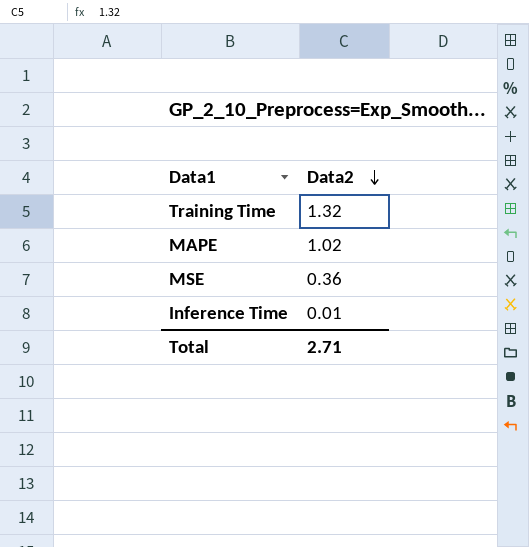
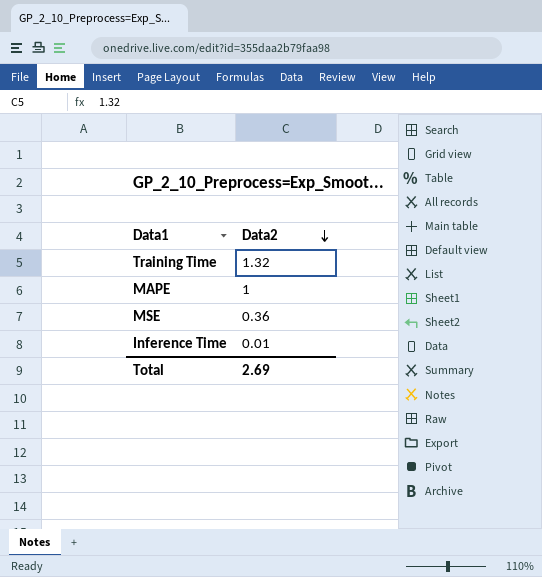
MAPE | Data2: 1.02 -> 1
Total | Data2: 2.71 -> 2.69

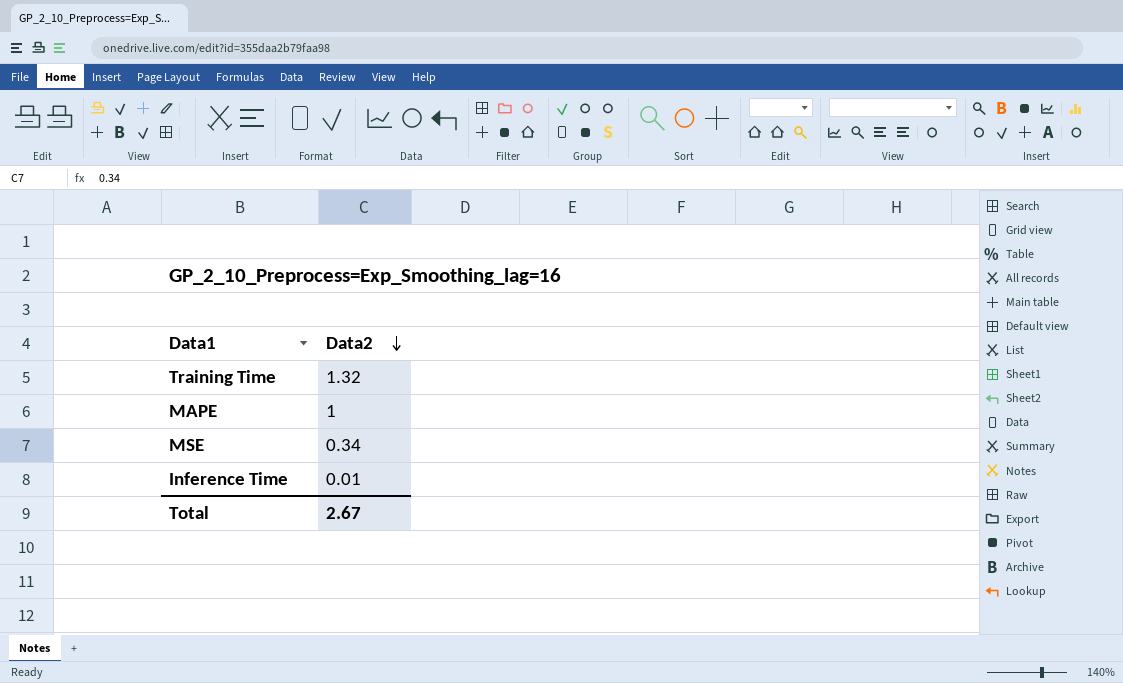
MSE | Data2: 0.36 -> 0.34
Total | Data2: 2.69 -> 2.67

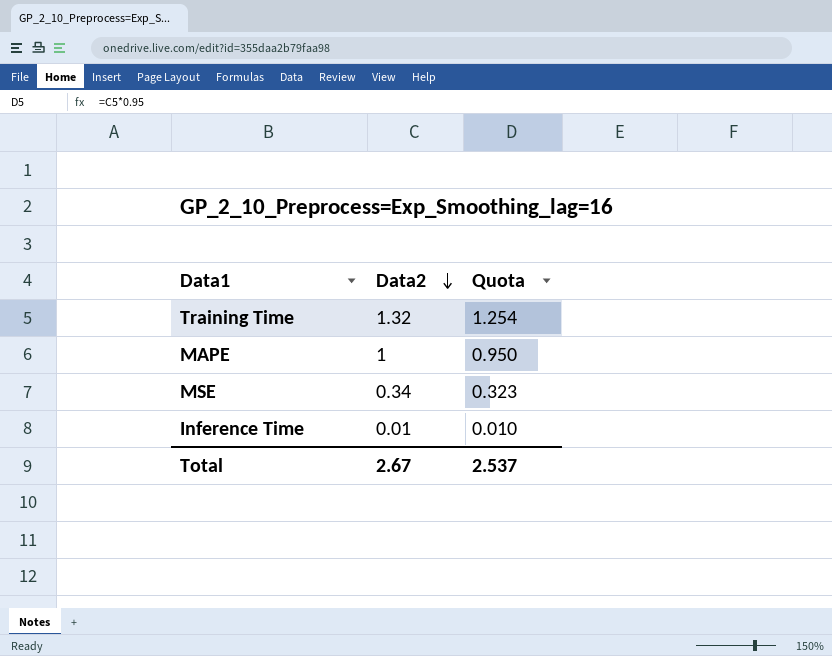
column Quota | formula: none -> [Data2] * 0.95

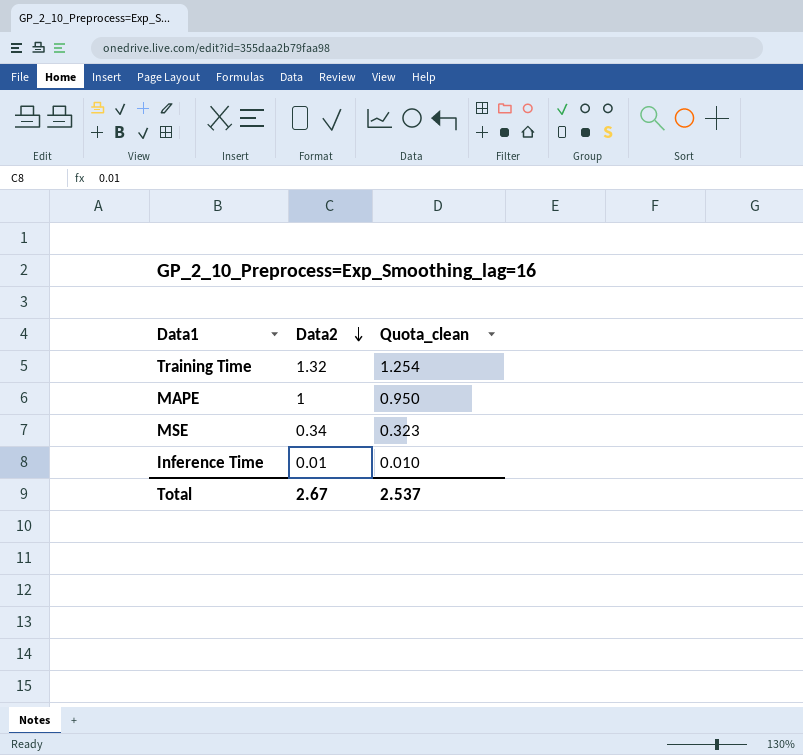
column name: Quota -> Quota_clean

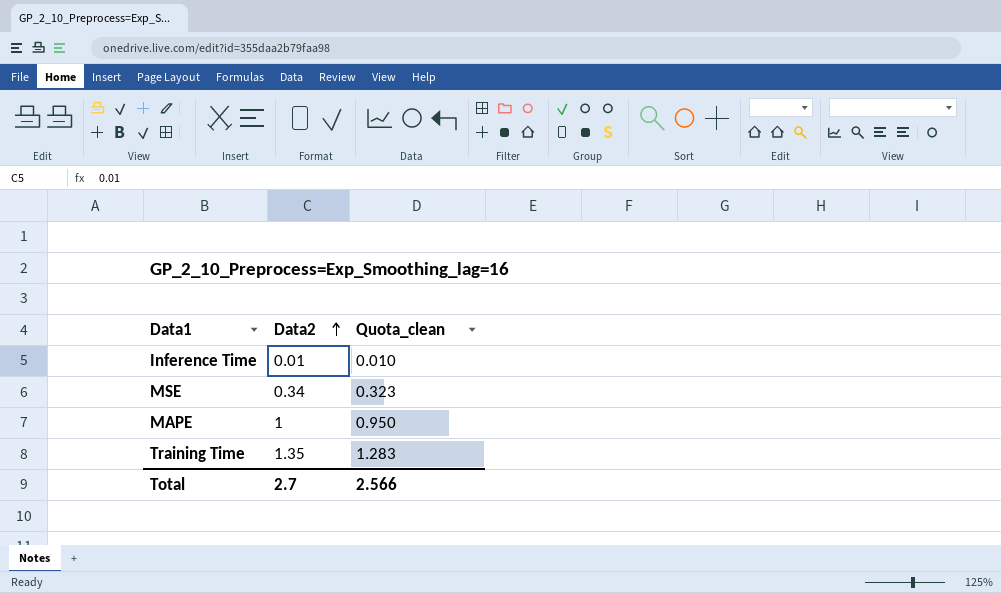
row order: Data2 descending -> Data2 ascending
Training Time | Data2: 1.32 -> 1.35
Training Time | Quota_clean: 1.254 -> 1.283
Total | Data2: 2.67 -> 2.7
Total | Quota_clean: 2.537 -> 2.566

